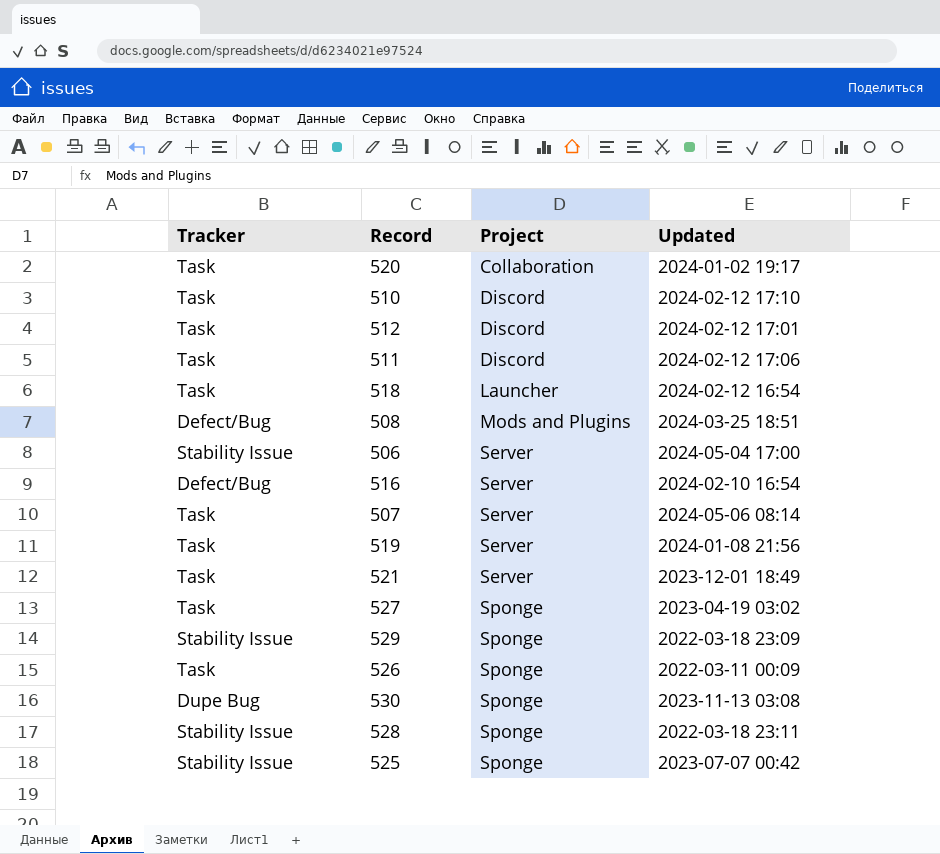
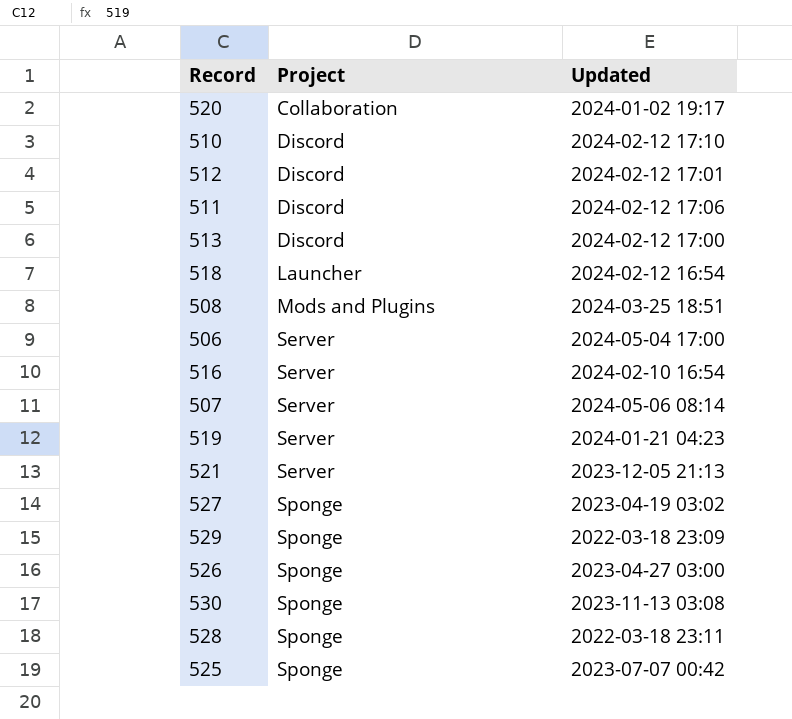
column Tracker | position: 1 -> none
row 513: none -> Discord | 2024-02-12 17:00
519 | Updated: 2024-01-08 21:56 -> 2024-01-21 04:23
521 | Updated: 2023-12-01 18:49 -> 2023-12-05 21:13
526 | Updated: 2022-03-11 00:09 -> 2023-04-27 03:00

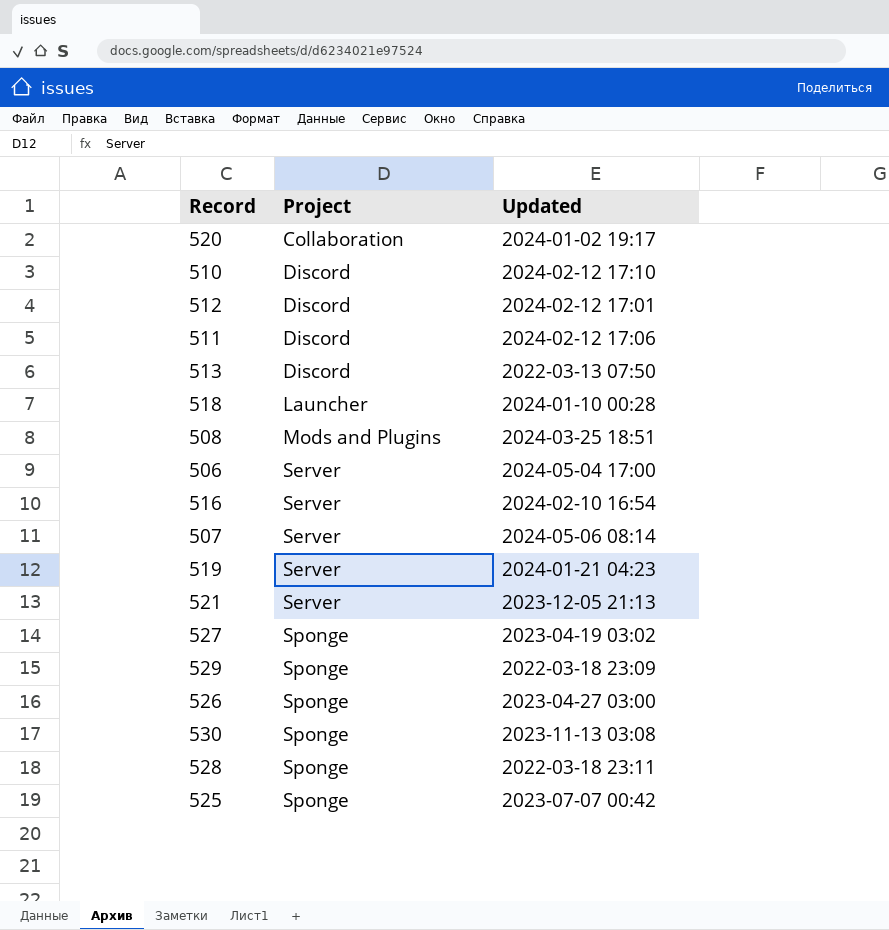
513 | Updated: 2024-02-12 17:00 -> 2022-03-13 07:50
518 | Updated: 2024-02-12 16:54 -> 2024-01-10 00:28

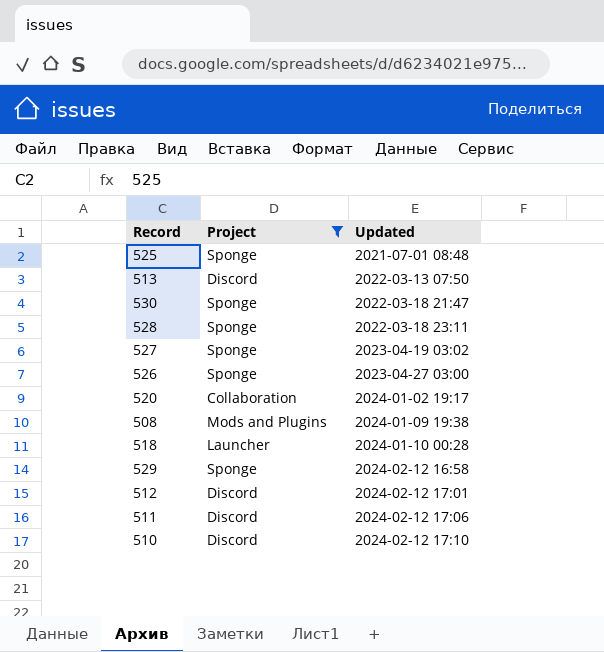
filter: none -> Project != Server
row order: Project ascending -> Updated ascending
525 | Updated: 2023-07-07 00:42 -> 2021-07-01 08:48
530 | Updated: 2023-11-13 03:08 -> 2022-03-18 21:47
508 | Updated: 2024-03-25 18:51 -> 2024-01-09 19:38
529 | Updated: 2022-03-18 23:09 -> 2024-02-12 16:58

